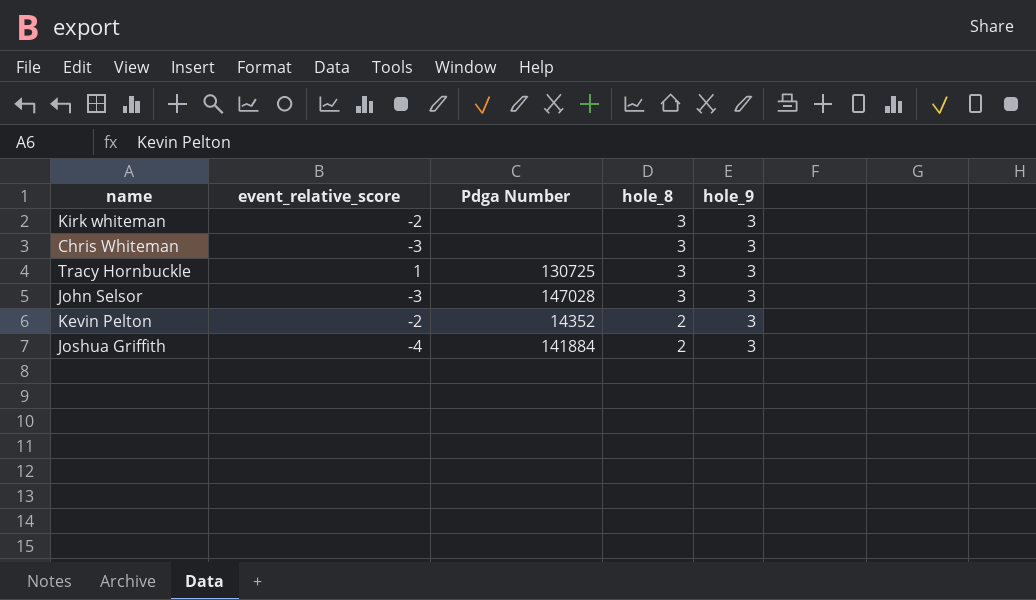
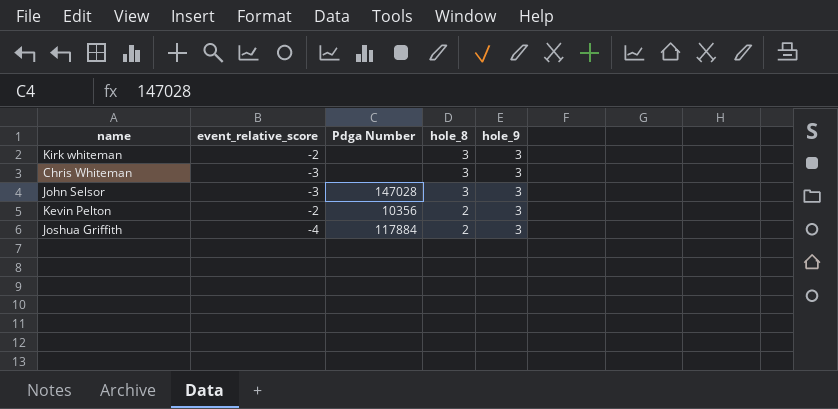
row Tracy Hornbuckle: 1 | 130725 | 3 | 3 -> none
Kevin Pelton | Pdga Number: 14352 -> 10356
Joshua Griffith | Pdga Number: 141884 -> 117884

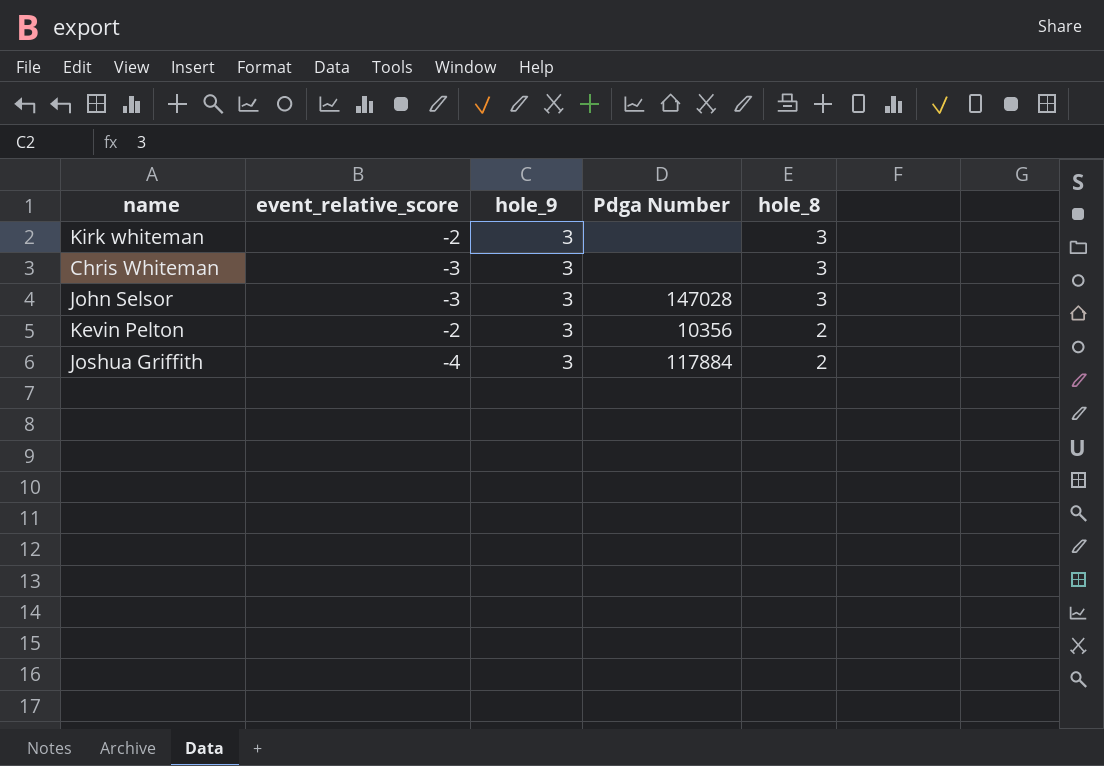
column hole_9 | position: 5 -> 3

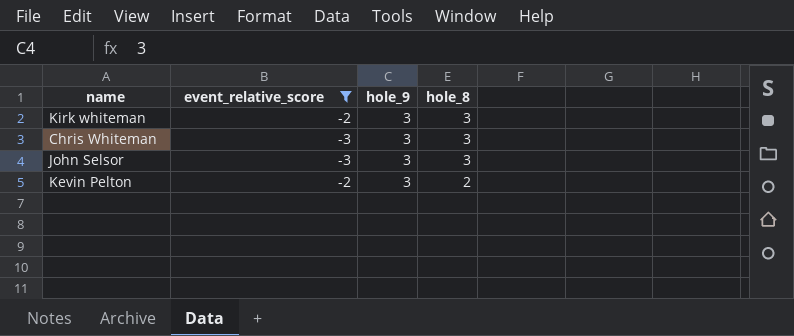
filter: none -> event_relative_score != -4
column Pdga Number | position: 4 -> none

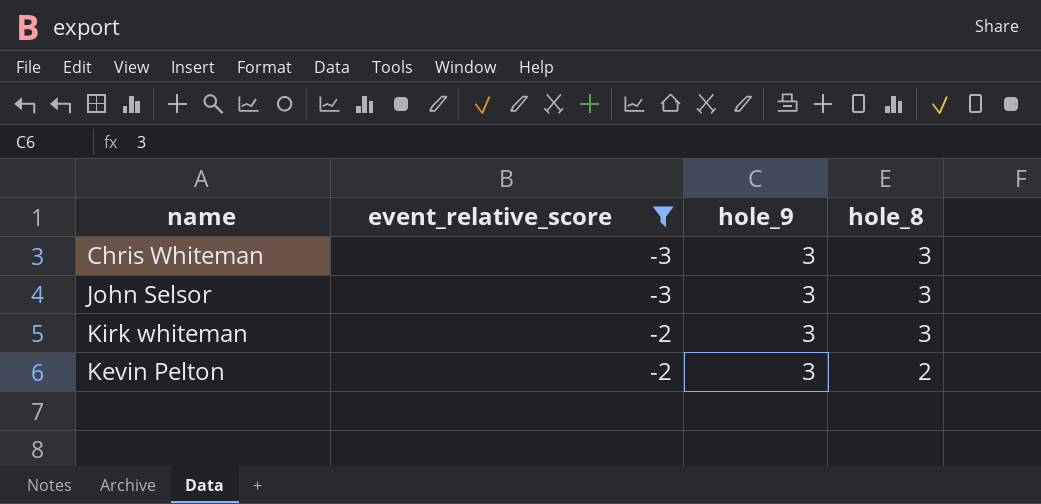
row order: hole_8 descending -> event_relative_score ascending

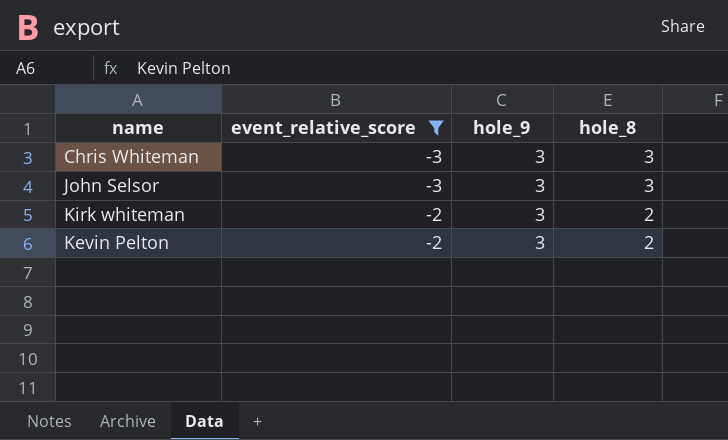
Kirk whiteman | hole_8: 3 -> 2

